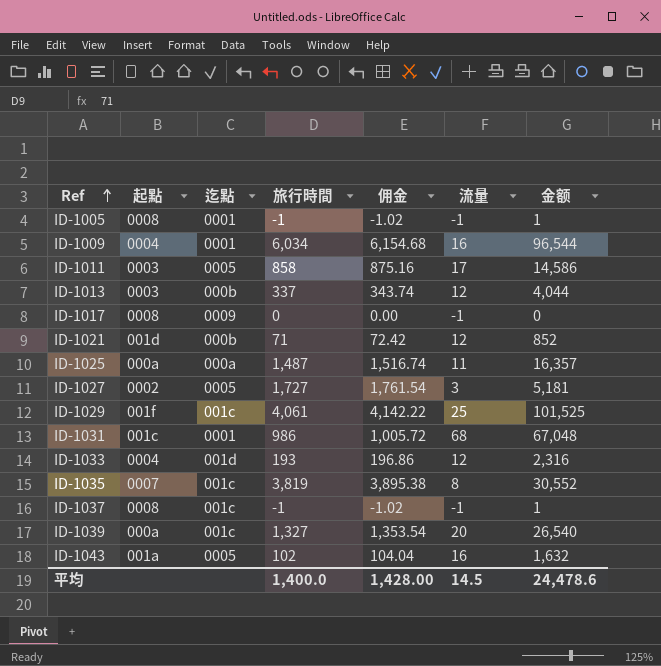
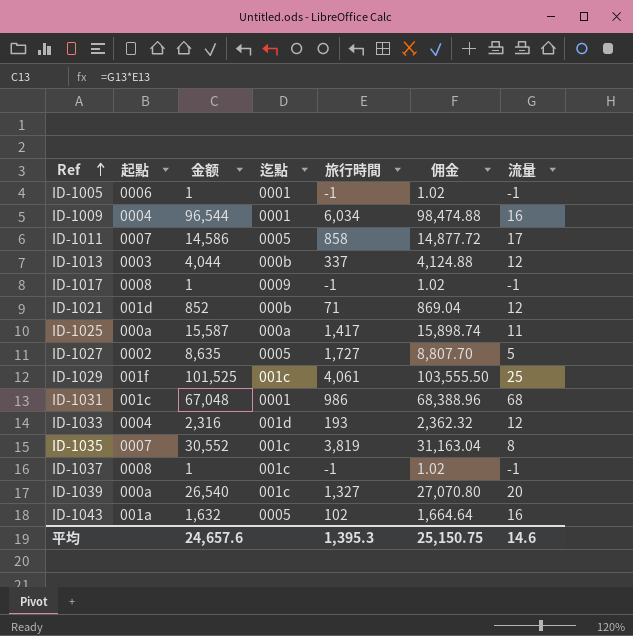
column 金额 | position: 7 -> 3
column 佣金 | formula: [旅行時間] * 1.02 -> [金额] * 1.02
ID-1005 | 起點: 0008 -> 0006
ID-1011 | 起點: 0003 -> 0007
ID-1017 | 金额: 0 -> 1
ID-1017 | 旅行時間: 0 -> -1
ID-1025 | 金额: 16,357 -> 15,587
ID-1025 | 旅行時間: 1,487 -> 1,417
ID-1027 | 金额: 5,181 -> 8,635
ID-1027 | 流量: 3 -> 5
平均 | 金额: 24,478.6 -> 24,657.6
平均 | 旅行時間: 1,400.0 -> 1,395.3
平均 | 佣金: 1,428.00 -> 25,150.75
平均 | 流量: 14.5 -> 14.6

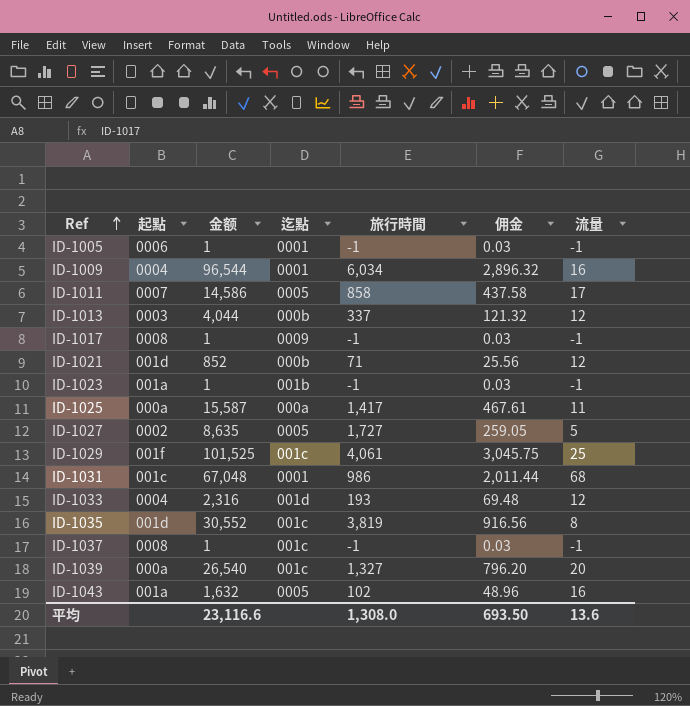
column 佣金 | formula: [金额] * 1.02 -> [金额] * 0.03
row ID-1023: none -> 001a | 1 | 001b | -1 | 0.03 | -1
ID-1035 | 起點: 0007 -> 001d
平均 | 金额: 24,657.6 -> 23,116.6
平均 | 旅行時間: 1,395.3 -> 1,308.0
平均 | 佣金: 25,150.75 -> 693.50
平均 | 流量: 14.6 -> 13.6

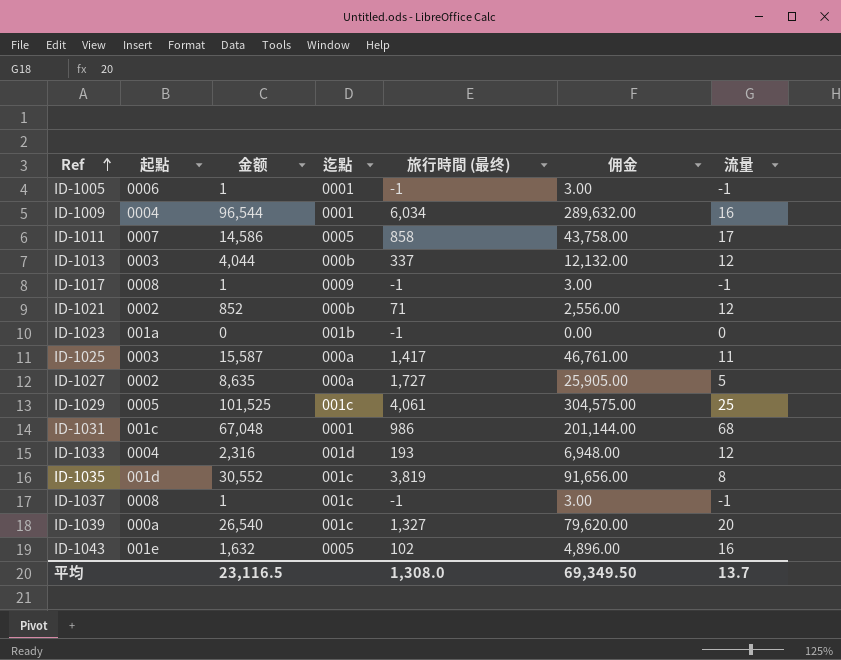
column name: 旅行時間 -> 旅行時間 (最终)
column 佣金 | formula: [金额] * 0.03 -> [金额] * 3
ID-1021 | 起點: 001d -> 0002
ID-1023 | 金额: 1 -> 0
ID-1023 | 流量: -1 -> 0
ID-1025 | 起點: 000a -> 0003
ID-1027 | 迄點: 0005 -> 000a
ID-1029 | 起點: 001f -> 0005
ID-1043 | 起點: 001a -> 001e
平均 | 金额: 23,116.6 -> 23,116.5
平均 | 佣金: 693.50 -> 69,349.50
平均 | 流量: 13.6 -> 13.7

